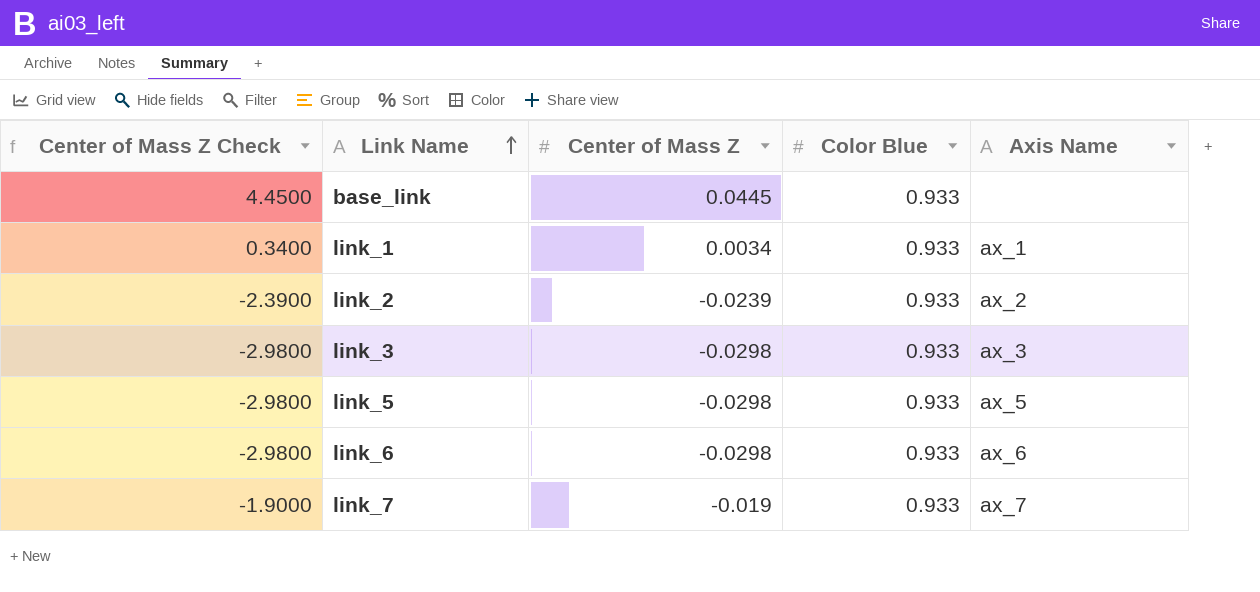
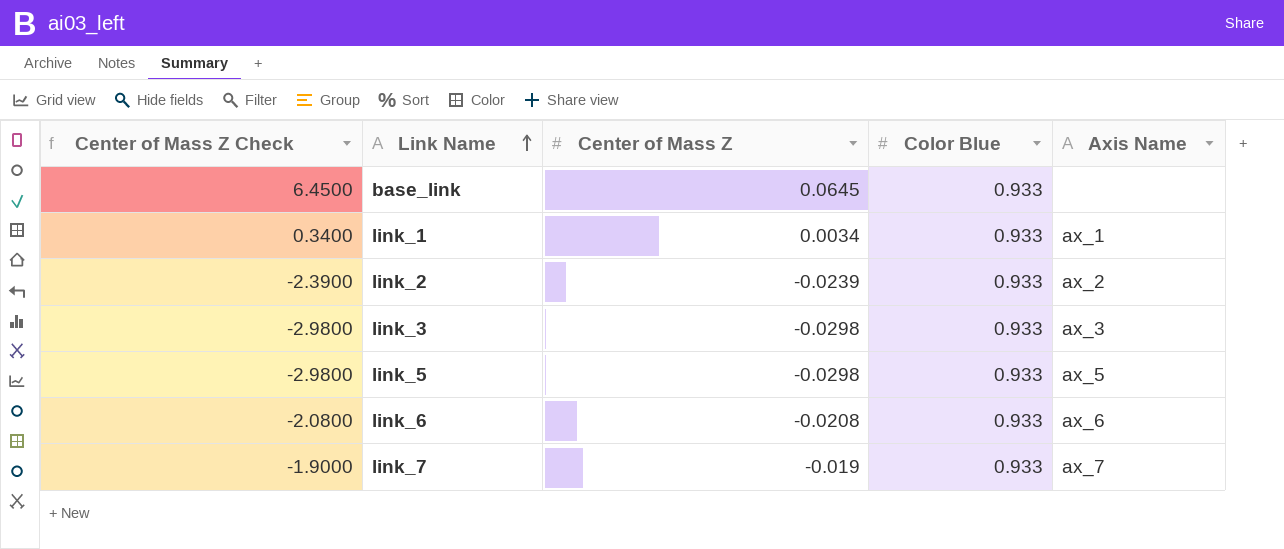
base_link | Center of Mass Z Check: 4.4500 -> 6.4500
base_link | Center of Mass Z: 0.0445 -> 0.0645
link_6 | Center of Mass Z Check: -2.9800 -> -2.0800
link_6 | Center of Mass Z: -0.0298 -> -0.0208

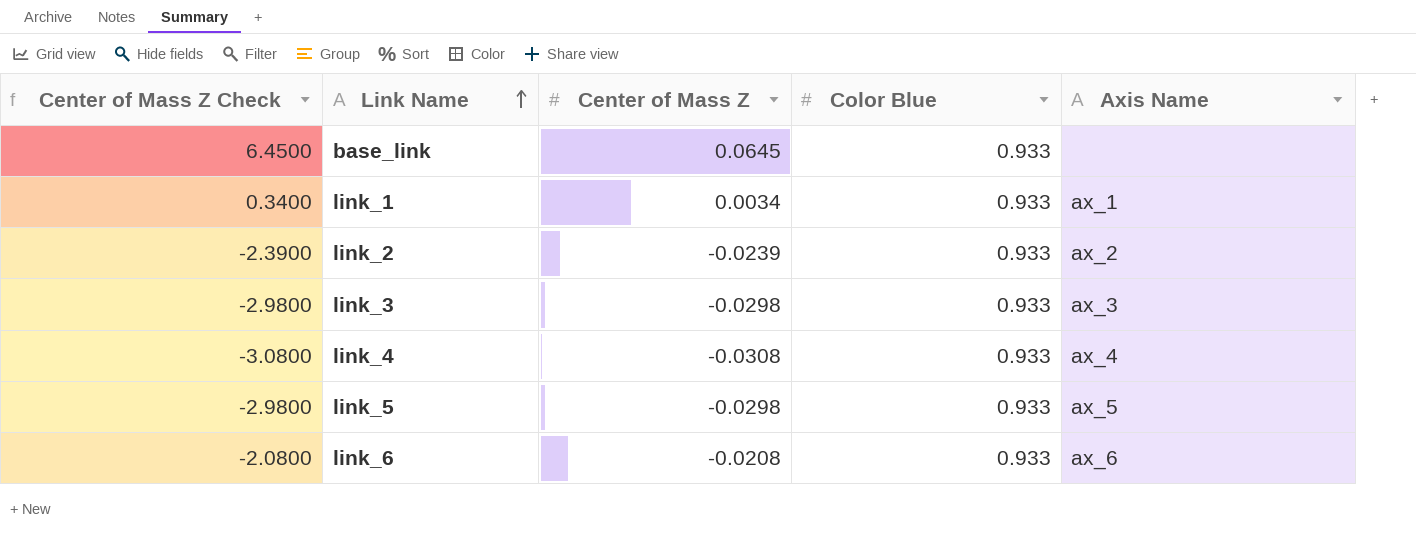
row link_7: -1.9000 | -0.019 | 0.933 | ax_7 -> none
row link_4: none -> -3.0800 | -0.0308 | 0.933 | ax_4

